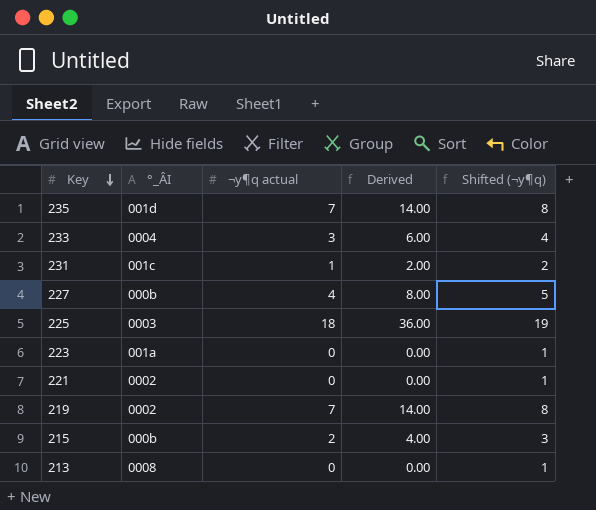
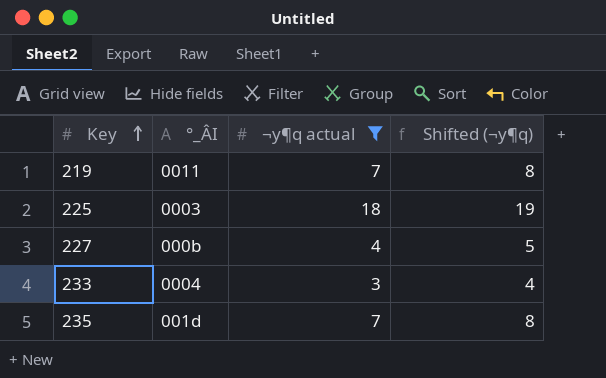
filter: none -> ¬y¶q actual >= 3
row order: Key descending -> Key ascending
column Derived | formula: [¬y¶q actual] * 2 -> none
219 | °_ÂI: 0002 -> 0011

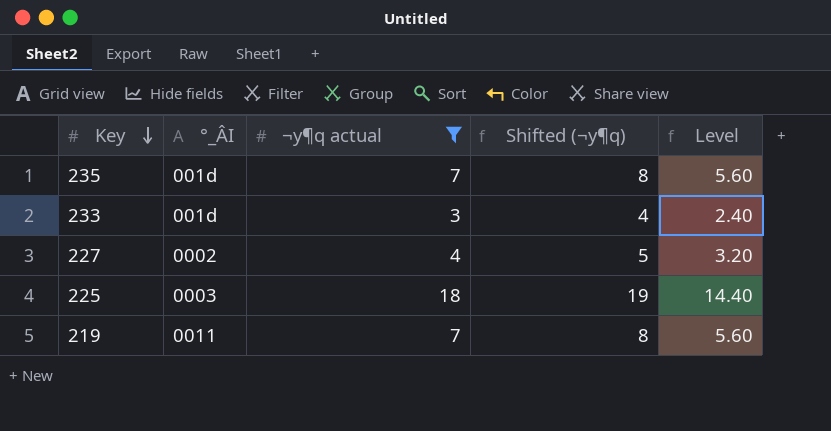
row order: Key ascending -> Key descending
column Level | formula: none -> [¬y¶q actual] * 0.8
233 | °_ÂI: 0004 -> 001d
227 | °_ÂI: 000b -> 0002

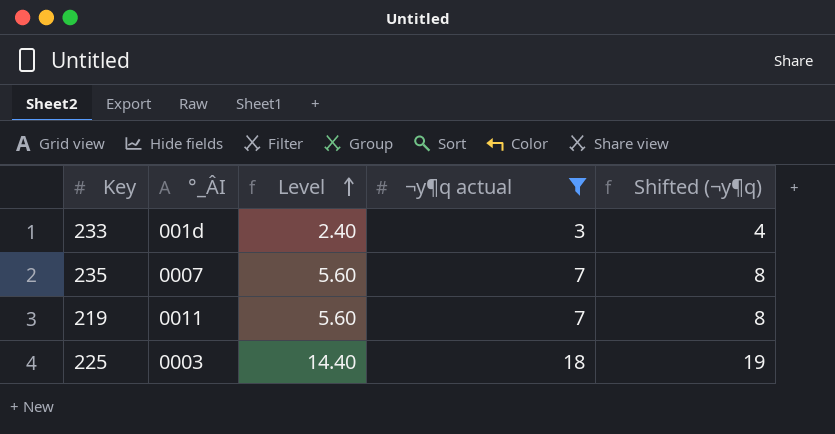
row order: Key descending -> Level ascending
column Level | position: 5 -> 3
row 227: 0002 | 4 | 5 | 3.20 -> none
235 | °_ÂI: 001d -> 0007

